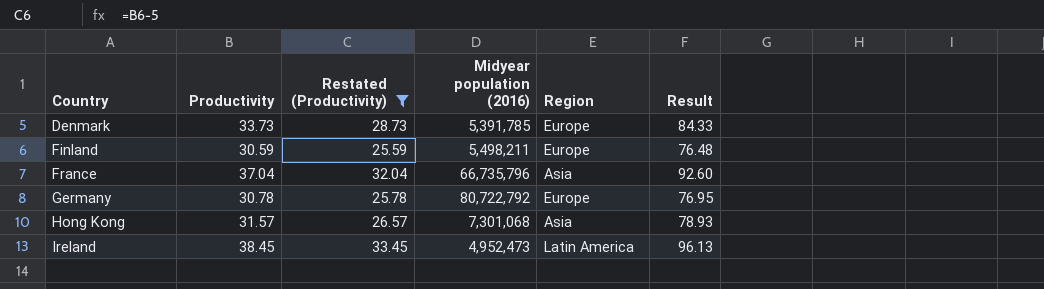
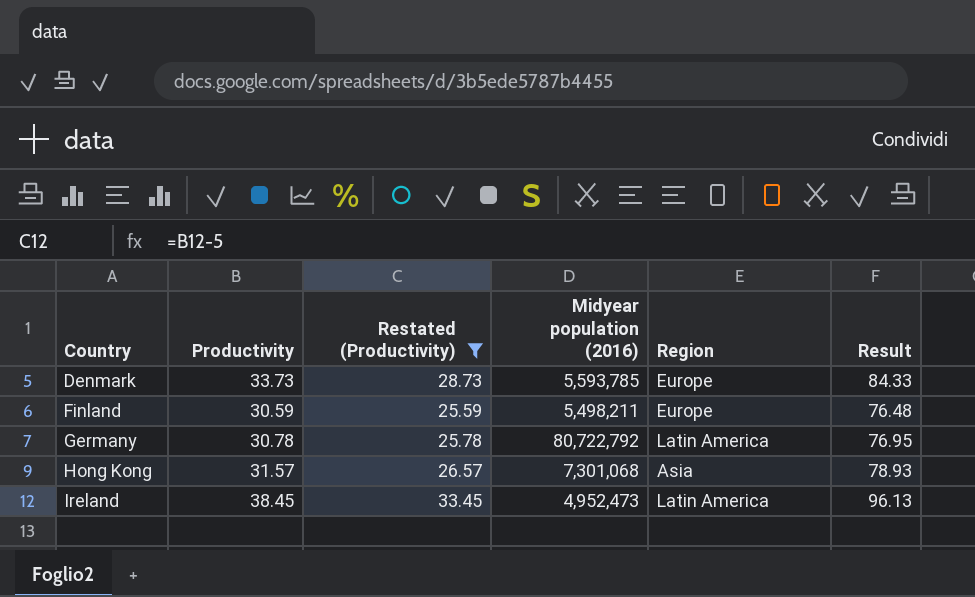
row France: 37.04 | 32.04 | 66,735,796 | Asia | 92.60 -> none
Denmark | Midyear population (2016): 5,391,785 -> 5,593,785
Germany | Region: Europe -> Latin America

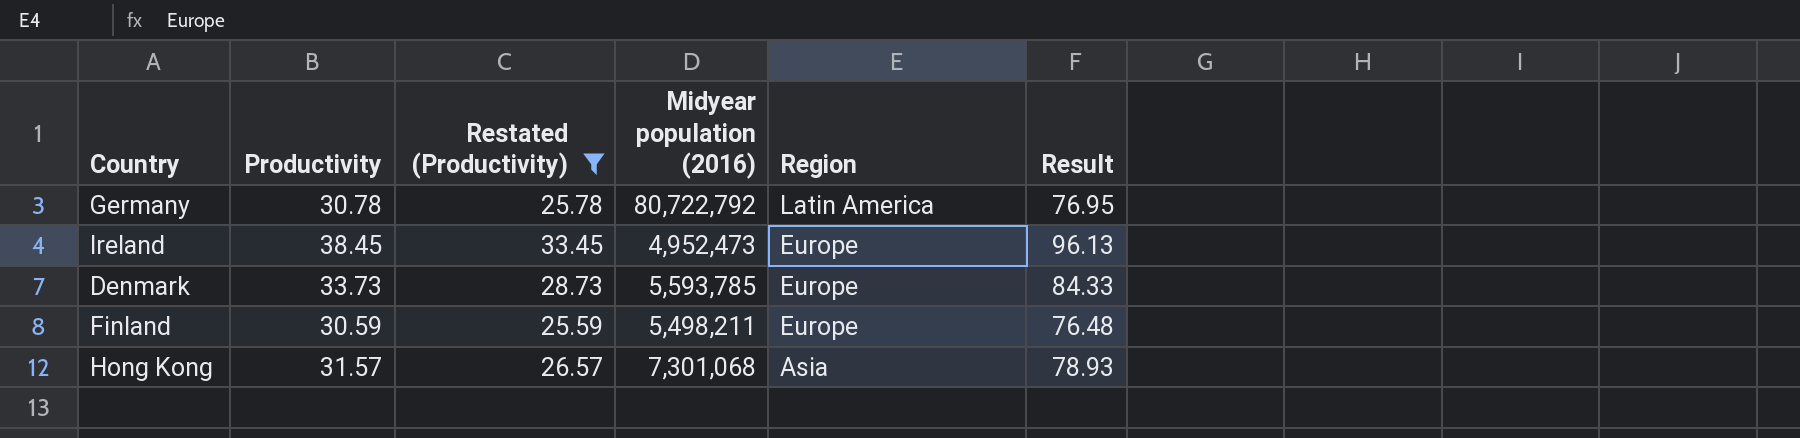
row order: Country ascending -> Region descending
Ireland | Region: Latin America -> Europe

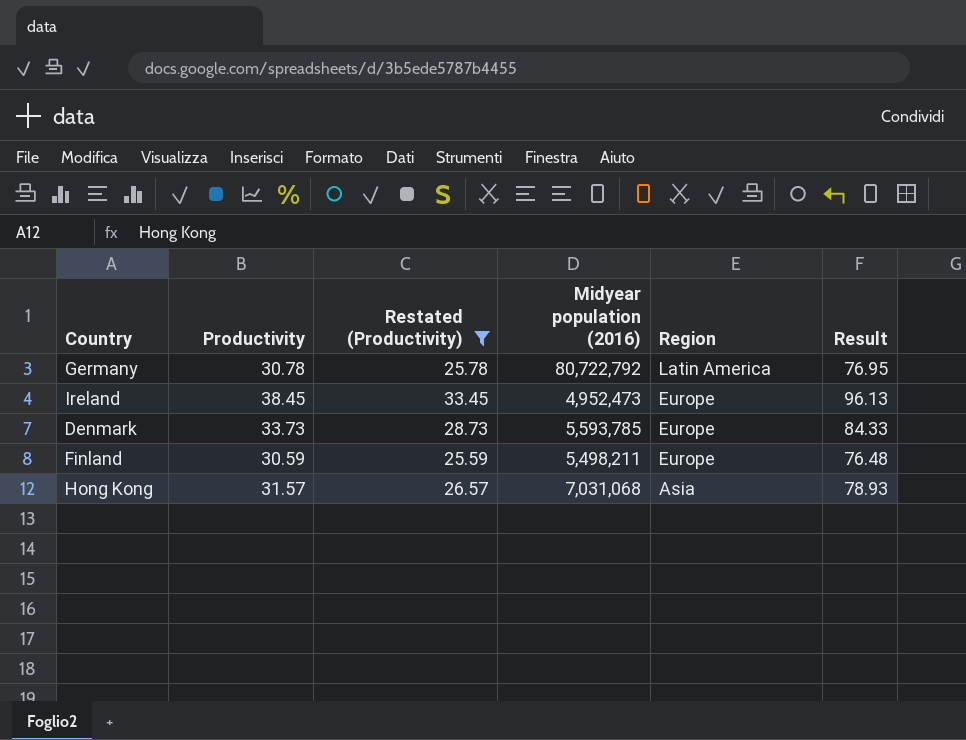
Hong Kong | Midyear population (2016): 7,301,068 -> 7,031,068

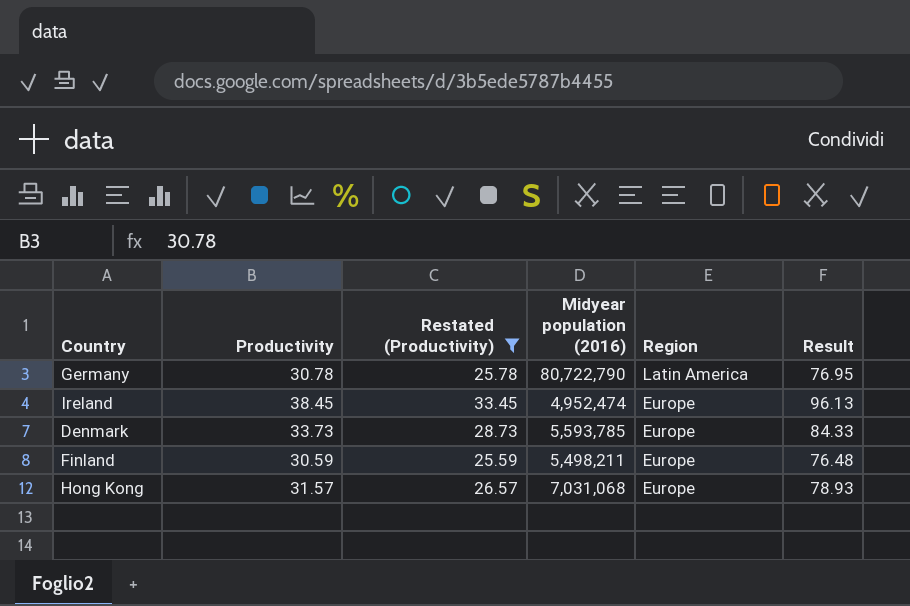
Germany | Midyear population (2016): 80,722,792 -> 80,722,790
Ireland | Midyear population (2016): 4,952,473 -> 4,952,474
Hong Kong | Region: Asia -> Europe

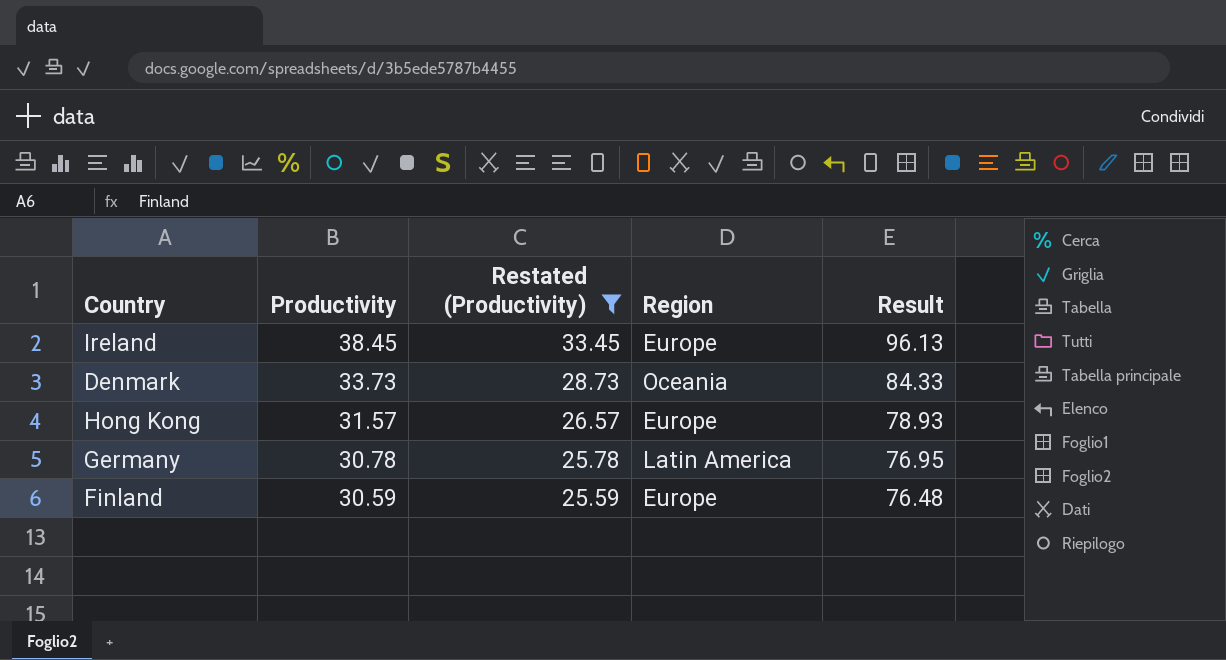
row order: Region descending -> Productivity descending
column Midyear population (2016) | position: 4 -> none
Denmark | Region: Europe -> Oceania

